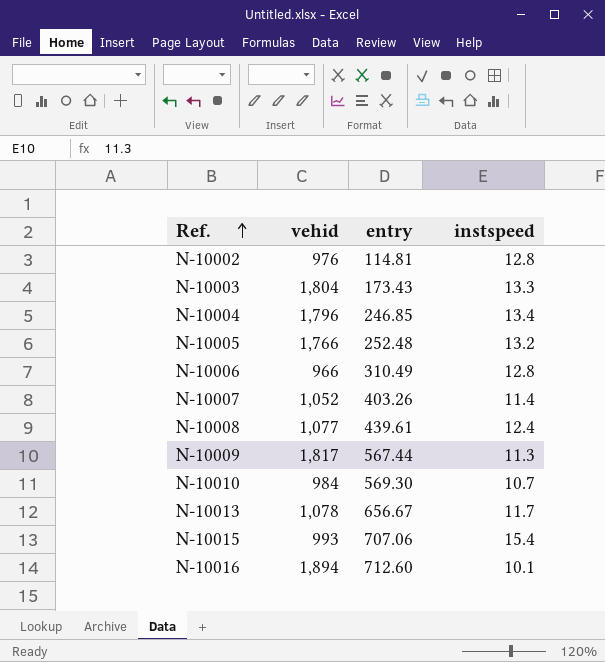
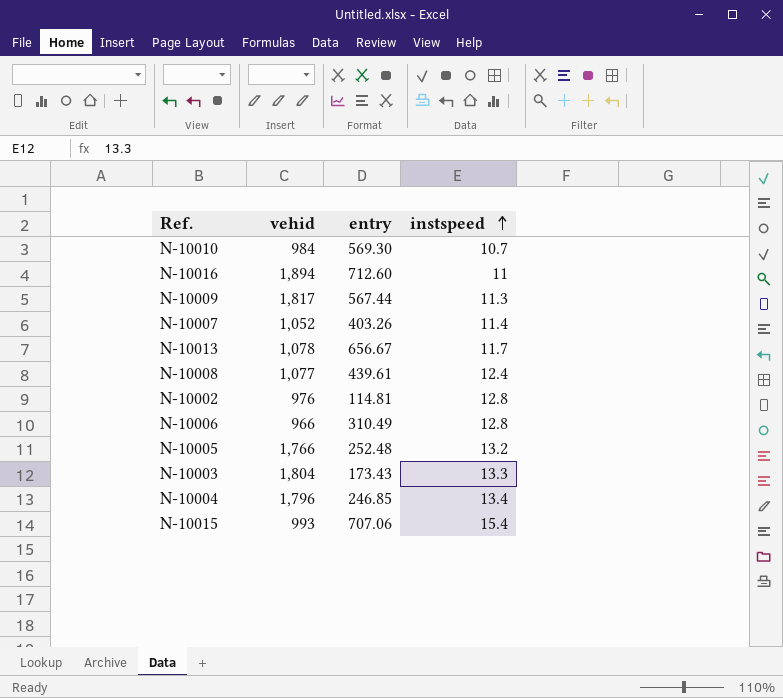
row order: Ref. ascending -> instspeed ascending
N-10016 | instspeed: 10.1 -> 11

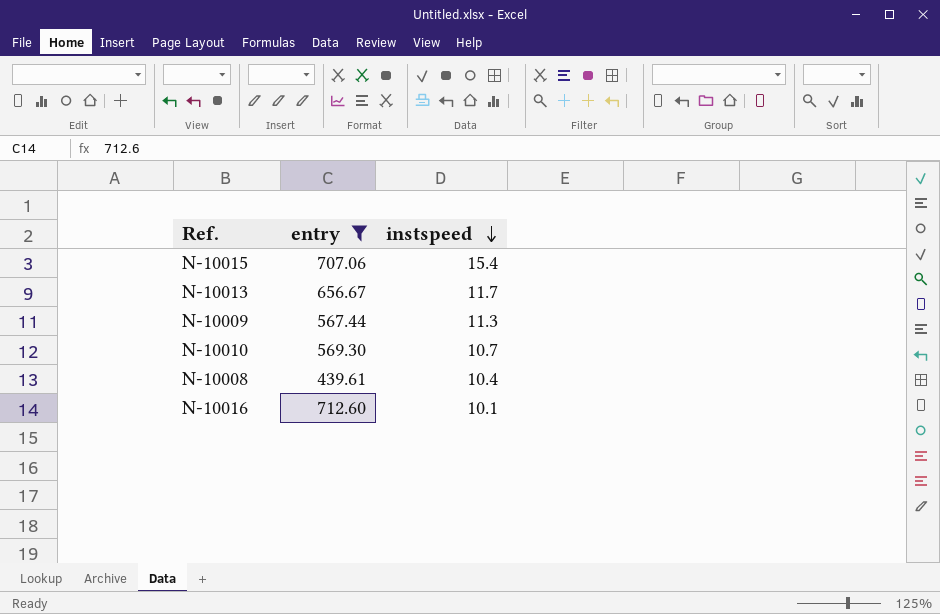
filter: none -> entry >= 439.61
row order: instspeed ascending -> instspeed descending
column vehid | position: 2 -> none
N-10008 | instspeed: 12.4 -> 10.4
N-10016 | instspeed: 11 -> 10.1

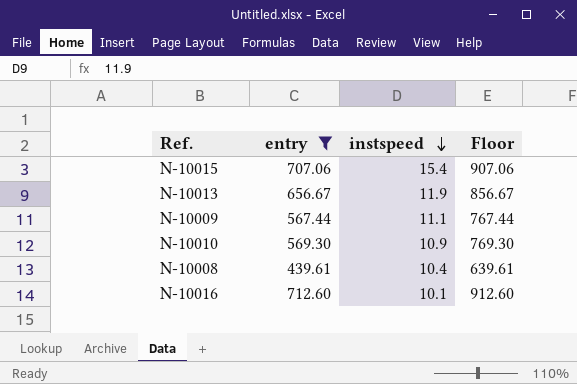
column Floor | formula: none -> [entry] + 200
N-10013 | instspeed: 11.7 -> 11.9
N-10009 | instspeed: 11.3 -> 11.1
N-10010 | instspeed: 10.7 -> 10.9

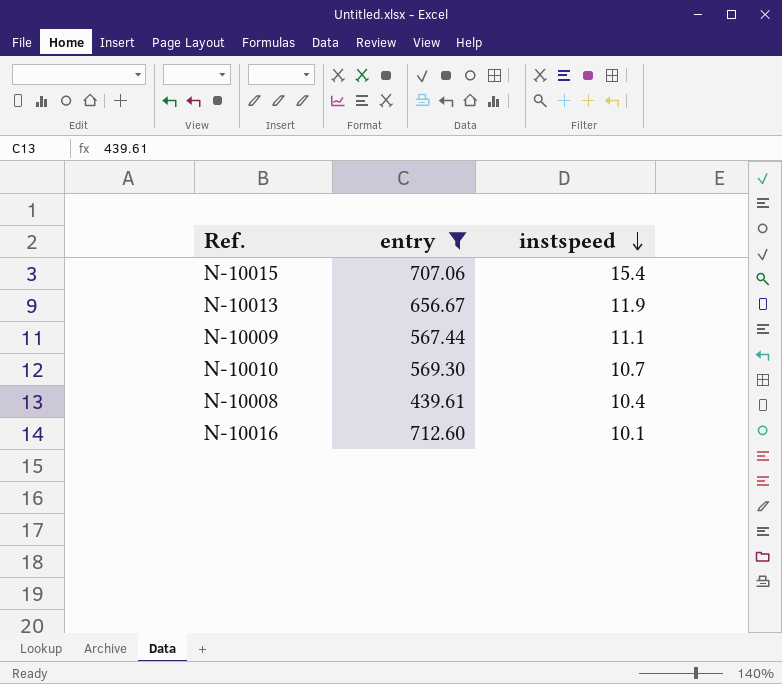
column Floor | formula: [entry] + 200 -> none
N-10010 | instspeed: 10.9 -> 10.7

